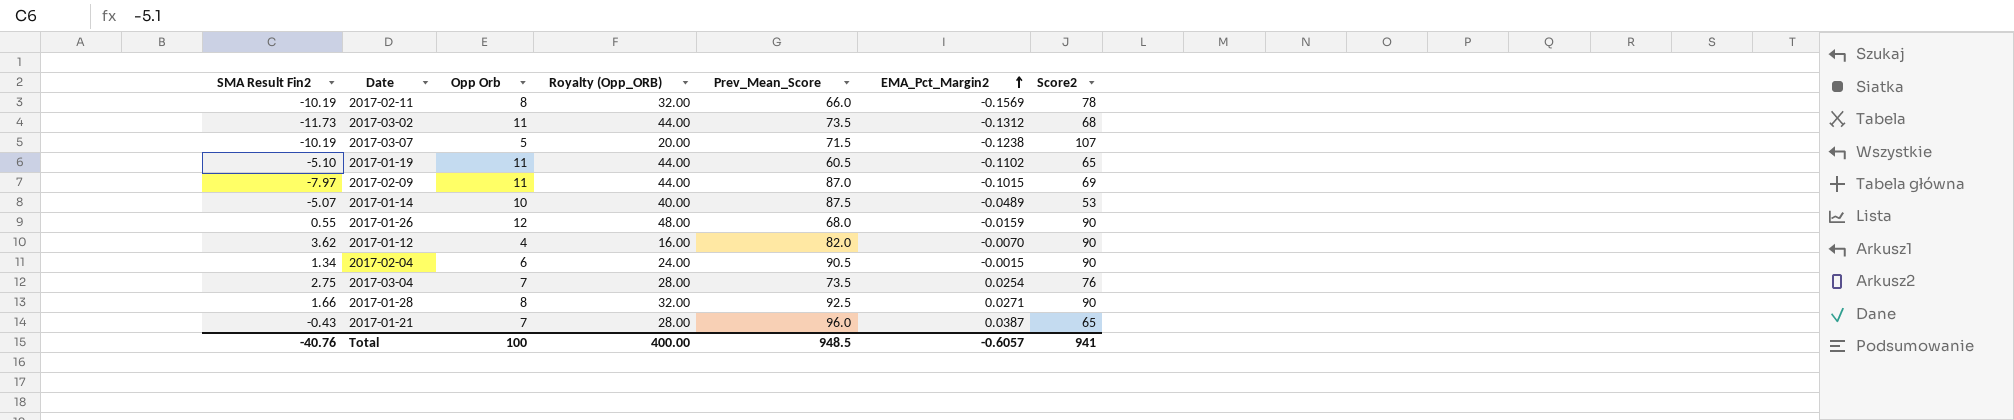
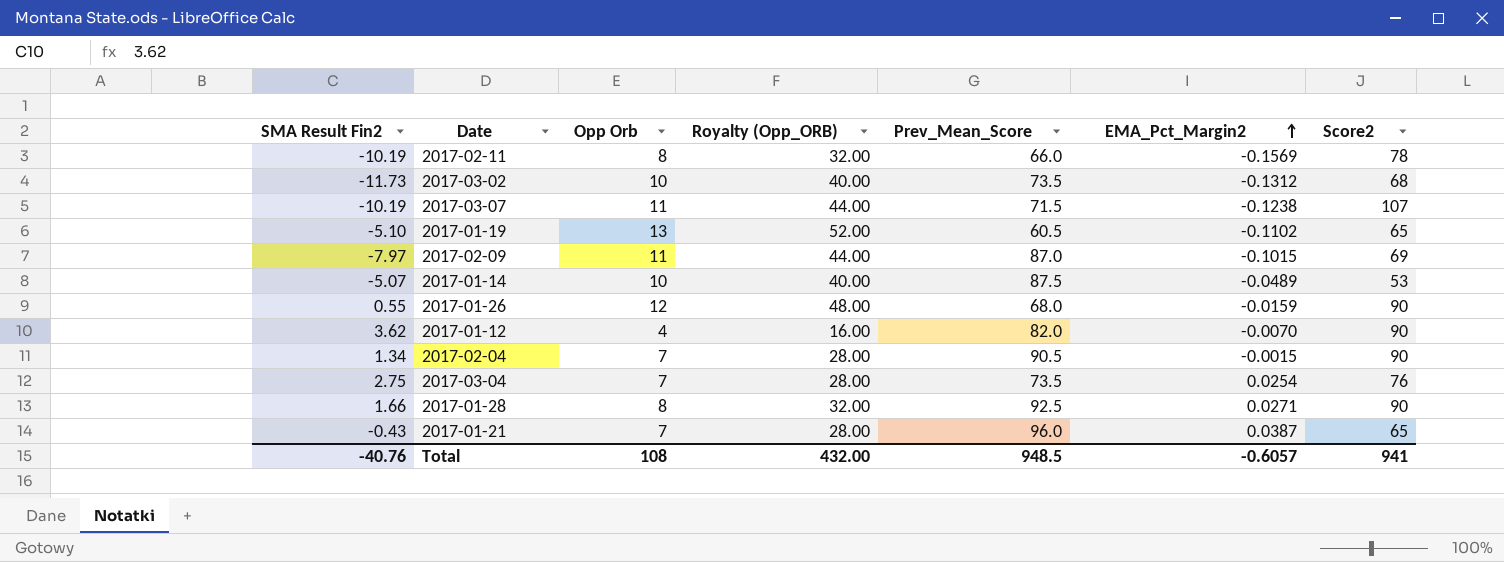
2017-03-02 | Opp Orb: 11 -> 10
2017-03-02 | Royalty (Opp_ORB): 44.00 -> 40.00
2017-03-07 | Opp Orb: 5 -> 11
2017-03-07 | Royalty (Opp_ORB): 20.00 -> 44.00
2017-01-19 | Opp Orb: 11 -> 13
2017-01-19 | Royalty (Opp_ORB): 44.00 -> 52.00
2017-02-04 | Opp Orb: 6 -> 7
2017-02-04 | Royalty (Opp_ORB): 24.00 -> 28.00
Total | Opp Orb: 100 -> 108
Total | Royalty (Opp_ORB): 400.00 -> 432.00

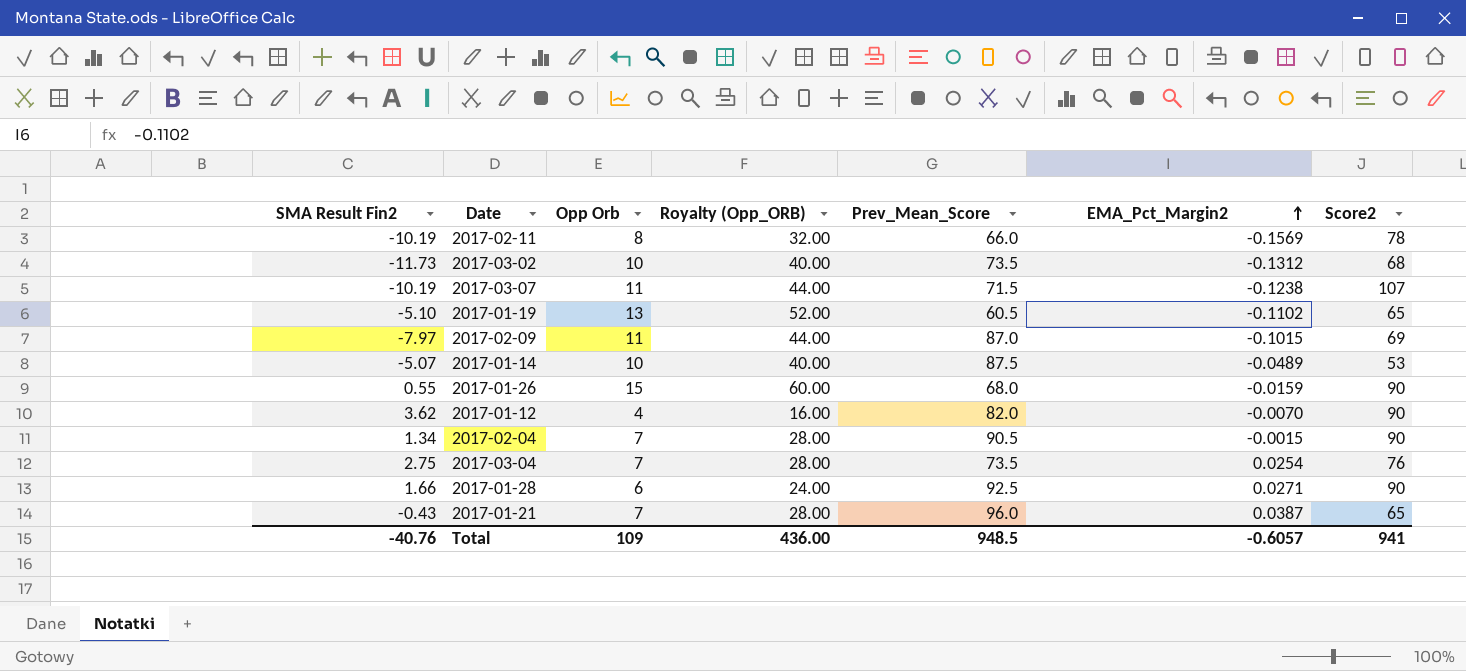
2017-01-26 | Opp Orb: 12 -> 15
2017-01-26 | Royalty (Opp_ORB): 48.00 -> 60.00
2017-01-28 | Opp Orb: 8 -> 6
2017-01-28 | Royalty (Opp_ORB): 32.00 -> 24.00
Total | Opp Orb: 108 -> 109
Total | Royalty (Opp_ORB): 432.00 -> 436.00

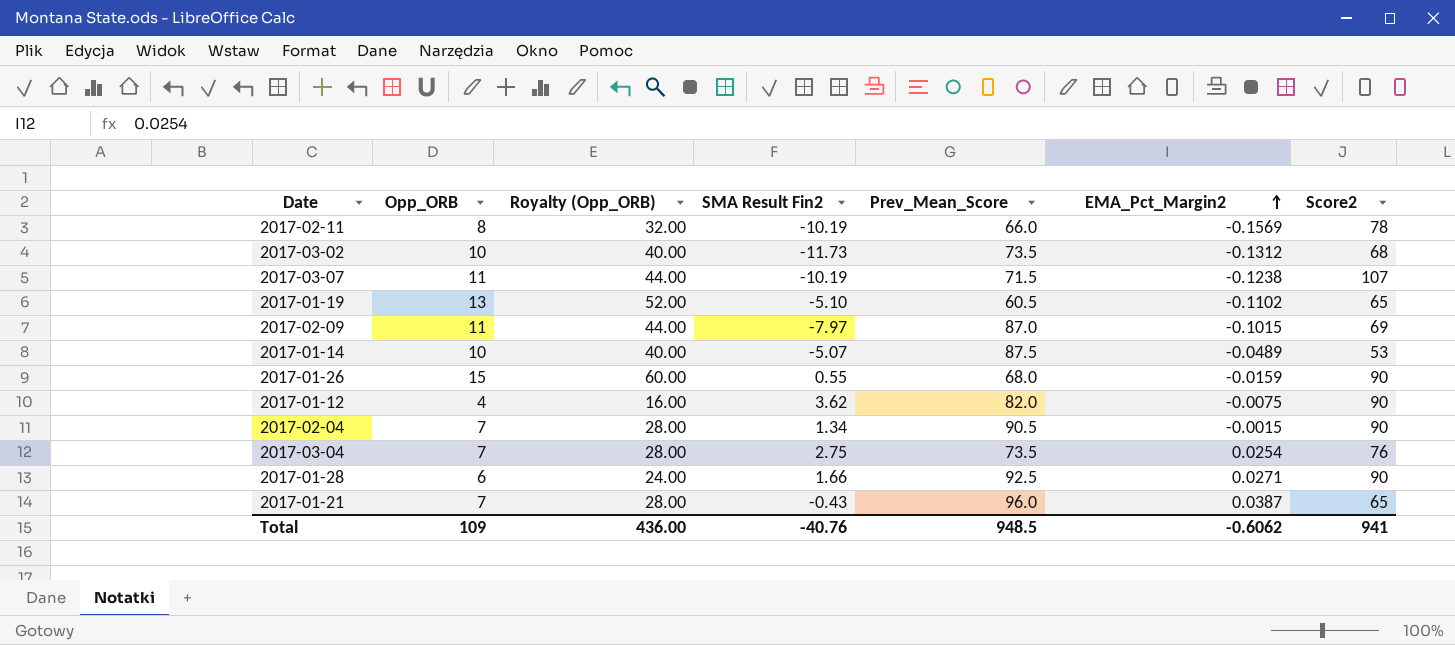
column name: Opp Orb -> Opp_ORB
column SMA Result Fin2 | position: 1 -> 4
2017-01-12 | EMA_Pct_Margin2: -0.0070 -> -0.0075
Total | EMA_Pct_Margin2: -0.6057 -> -0.6062

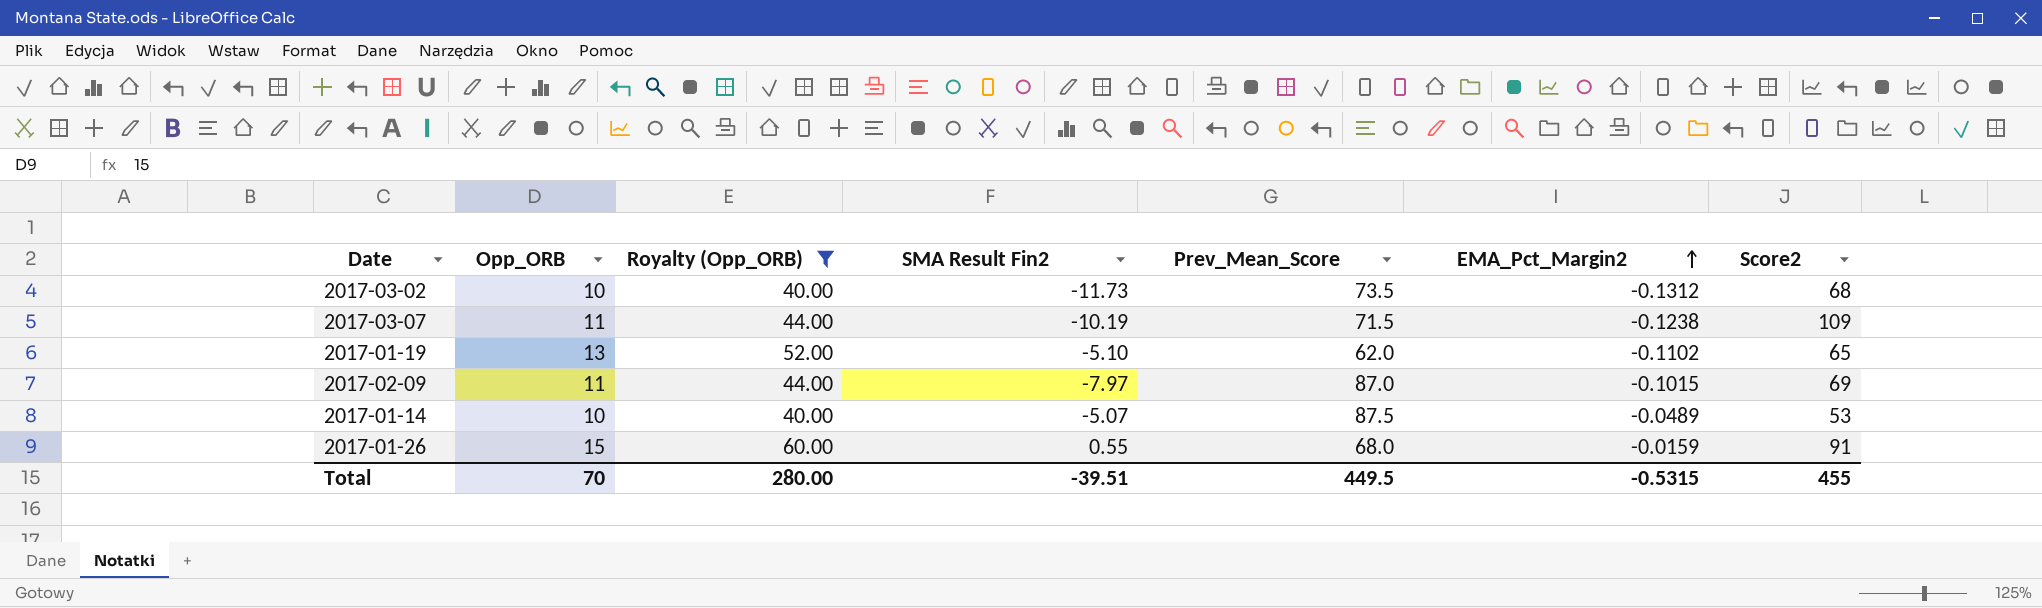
filter: none -> Royalty (Opp_ORB) >= 40.00
2017-03-07 | Score2: 107 -> 109
2017-01-19 | Prev_Mean_Score: 60.5 -> 62.0
2017-01-26 | Score2: 90 -> 91
Total | Opp_ORB: 109 -> 70
Total | Royalty (Opp_ORB): 436.00 -> 280.00
Total | SMA Result Fin2: -40.76 -> -39.51
Total | Prev_Mean_Score: 948.5 -> 449.5
Total | EMA_Pct_Margin2: -0.6062 -> -0.5315
Total | Score2: 941 -> 455

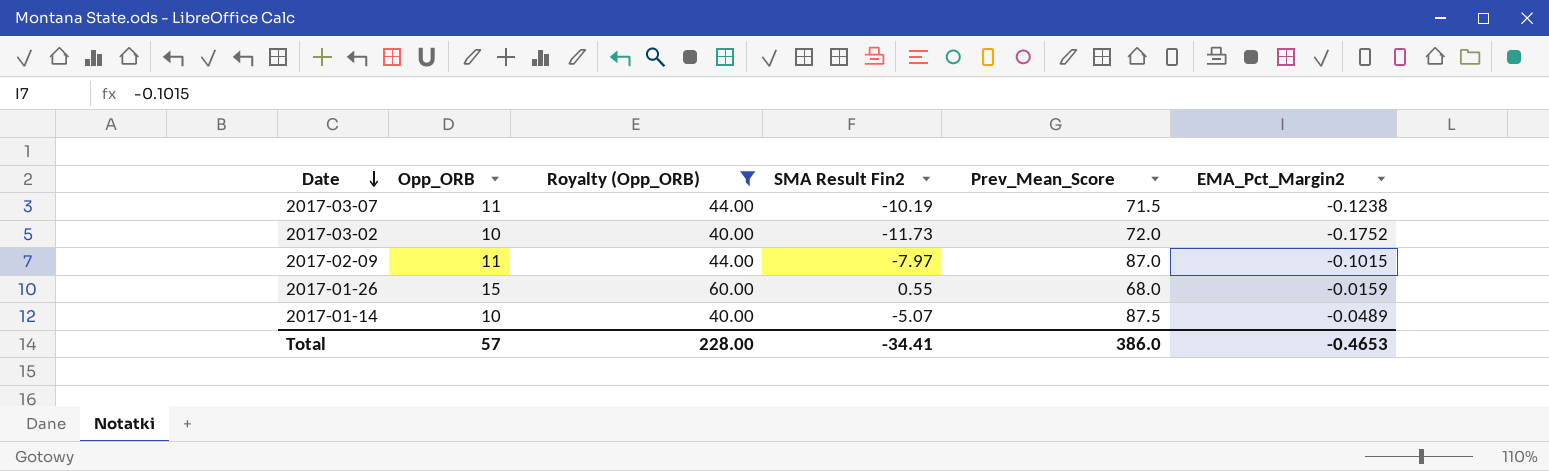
row order: EMA_Pct_Margin2 ascending -> Date descending
column Score2 | position: 7 -> none
row 2017-01-19: 13 | 52.00 | -5.10 | 62.0 | -0.1102 | 65 -> none
2017-03-02 | Prev_Mean_Score: 73.5 -> 72.0
2017-03-02 | EMA_Pct_Margin2: -0.1312 -> -0.1752
Total | Opp_ORB: 70 -> 57
Total | Royalty (Opp_ORB): 280.00 -> 228.00
Total | SMA Result Fin2: -39.51 -> -34.41
Total | Prev_Mean_Score: 449.5 -> 386.0
Total | EMA_Pct_Margin2: -0.5315 -> -0.4653

